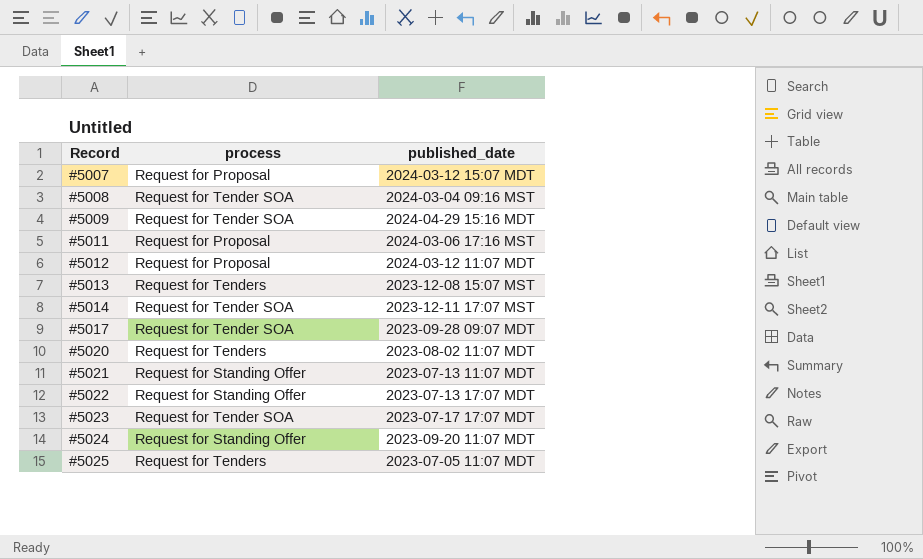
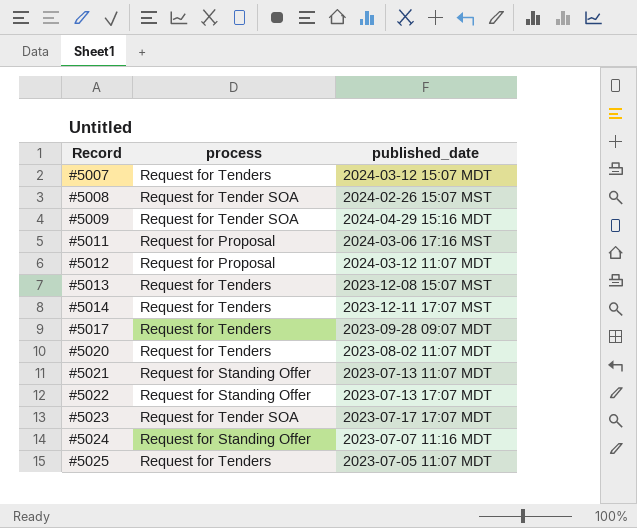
#5007 | process: Request for Proposal -> Request for Tenders
#5008 | published_date: 2024-03-04 09:16 MST -> 2024-02-26 15:07 MST
#5014 | process: Request for Tender SOA -> Request for Tenders
#5017 | process: Request for Tender SOA -> Request for Tenders
#5024 | published_date: 2023-09-20 11:07 MDT -> 2023-07-07 11:16 MDT

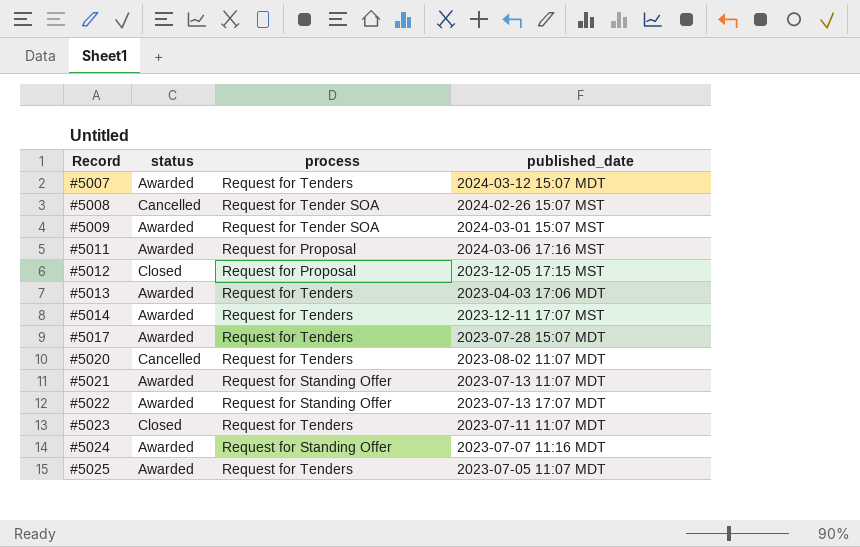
column status | position: none -> 2
#5009 | published_date: 2024-04-29 15:16 MDT -> 2024-03-01 15:07 MST
#5012 | published_date: 2024-03-12 11:07 MDT -> 2023-12-05 17:15 MST
#5013 | published_date: 2023-12-08 15:07 MST -> 2023-04-03 17:06 MDT
#5017 | published_date: 2023-09-28 09:07 MDT -> 2023-07-28 15:07 MDT
#5023 | process: Request for Tender SOA -> Request for Tenders
#5023 | published_date: 2023-07-17 17:07 MDT -> 2023-07-11 11:07 MDT

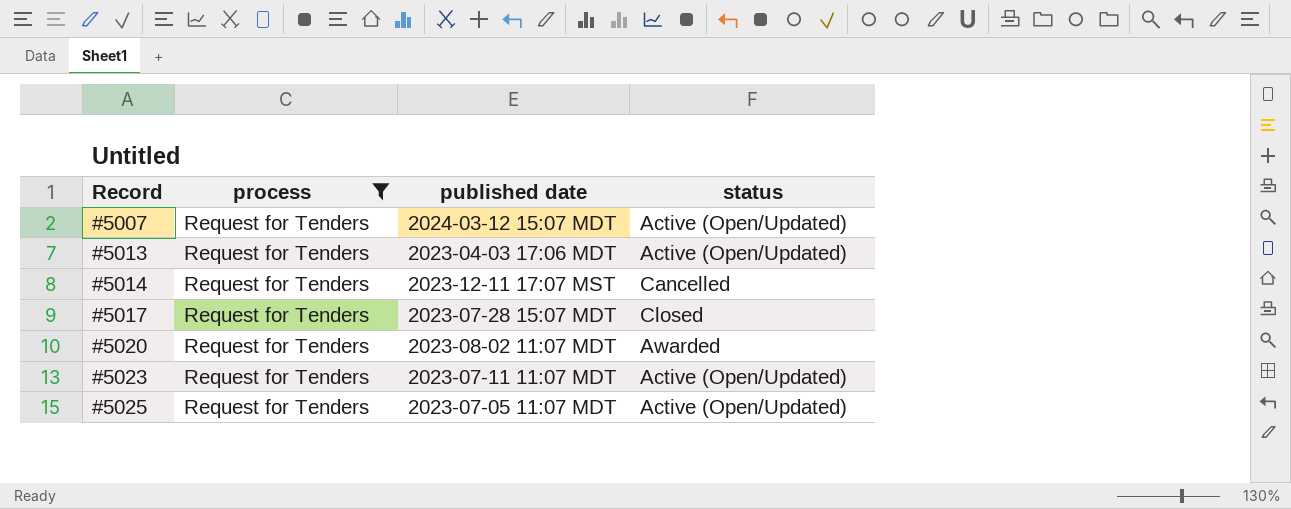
filter: none -> process = Request for Tenders
column name: published_date -> published date
column status | position: 2 -> 4
#5007 | status: Awarded -> Active (Open/Updated)
#5013 | status: Awarded -> Active (Open/Updated)
#5014 | status: Awarded -> Cancelled
#5017 | status: Awarded -> Closed
#5020 | status: Cancelled -> Awarded
#5023 | status: Closed -> Active (Open/Updated)
#5025 | status: Awarded -> Active (Open/Updated)

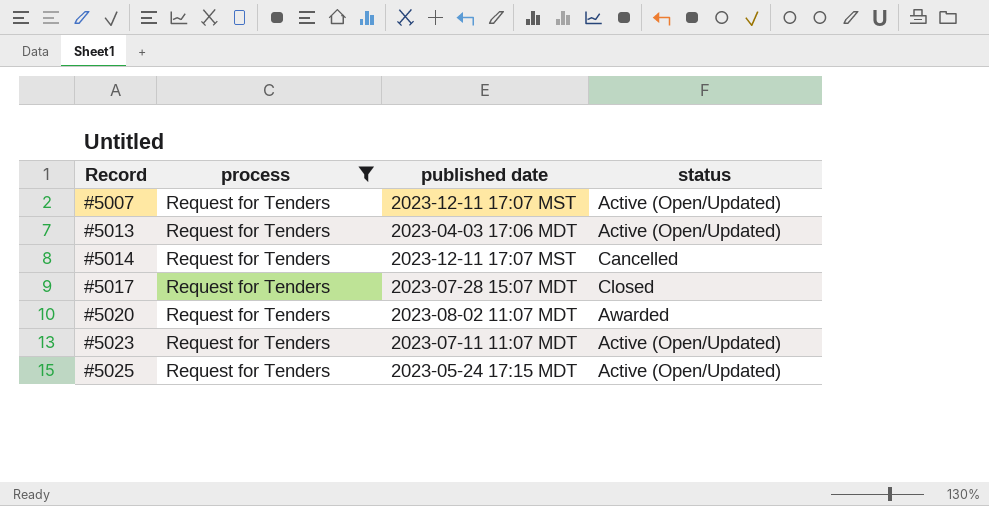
#5007 | published date: 2024-03-12 15:07 MDT -> 2023-12-11 17:07 MST
#5025 | published date: 2023-07-05 11:07 MDT -> 2023-05-24 17:15 MDT

